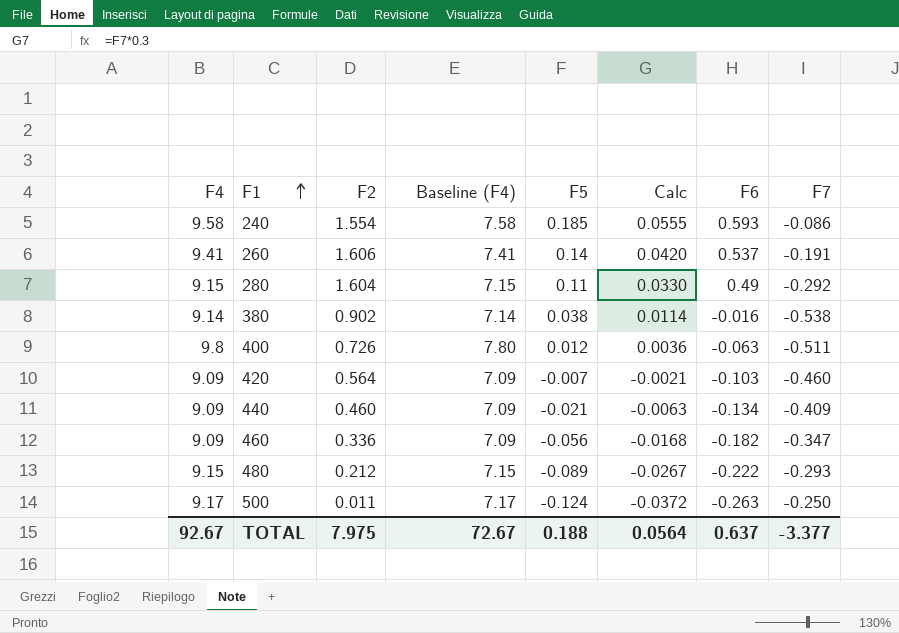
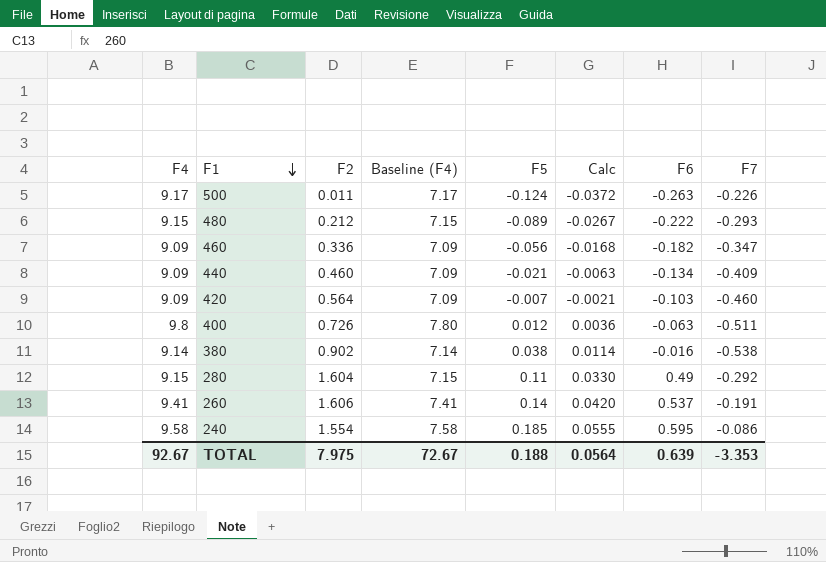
row order: F1 ascending -> F1 descending
500 | F7: -0.250 -> -0.226
240 | F6: 0.593 -> 0.595
TOTAL | F6: 0.637 -> 0.639
TOTAL | F7: -3.377 -> -3.353

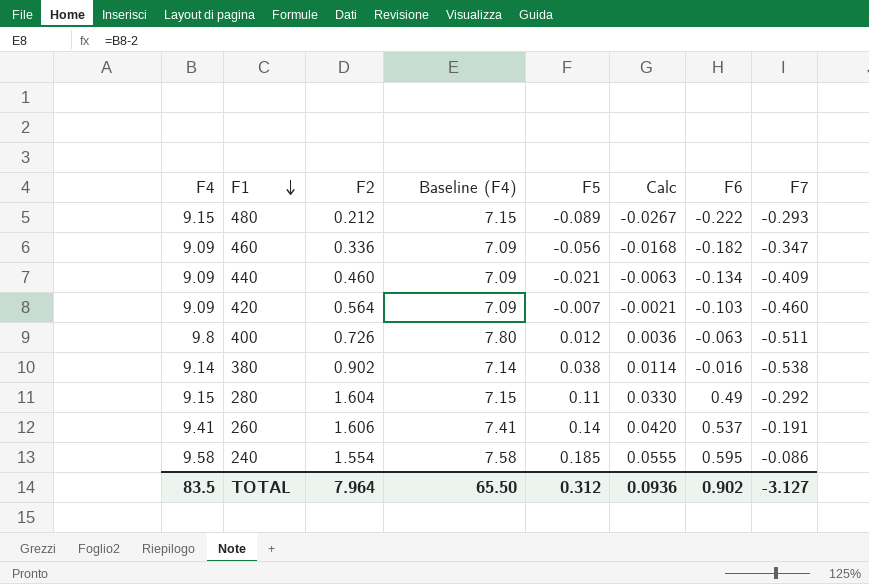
row 500: 9.17 | 0.011 | 7.17 | -0.124 | -0.0372 | -0.263 | -0.226 -> none
TOTAL | F4: 92.67 -> 83.5
TOTAL | F2: 7.975 -> 7.964
TOTAL | Baseline (F4): 72.67 -> 65.50
TOTAL | F5: 0.188 -> 0.312
TOTAL | Calc: 0.0564 -> 0.0936
TOTAL | F6: 0.639 -> 0.902
TOTAL | F7: -3.353 -> -3.127

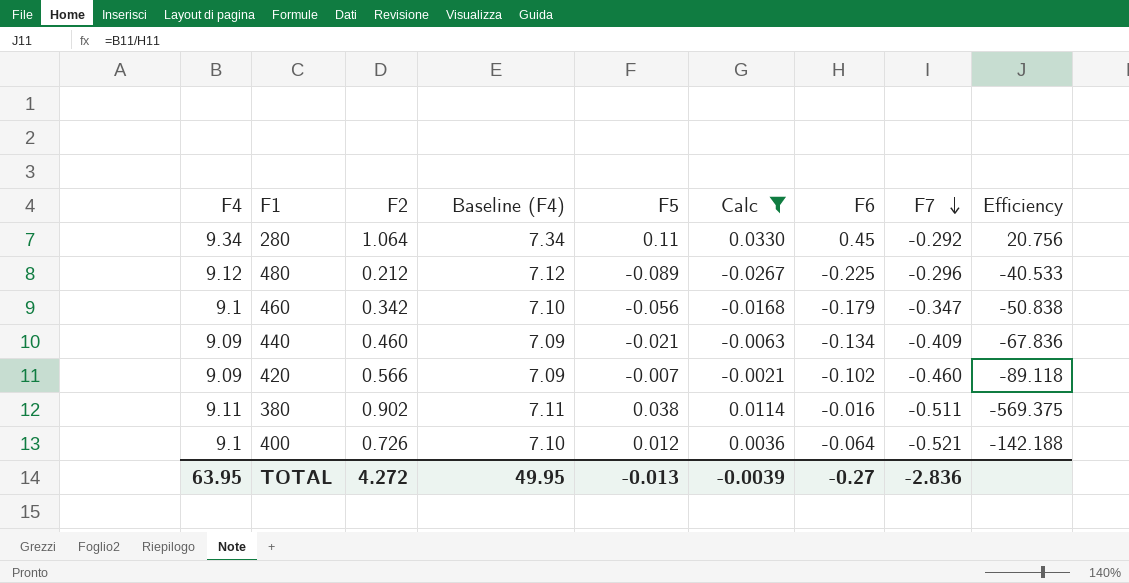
filter: none -> Calc <= 0.0330
row order: F1 descending -> F7 descending
column Efficiency | formula: none -> [F4] / [F6]
280 | F4: 9.15 -> 9.34
280 | F2: 1.604 -> 1.064
280 | Baseline (F4): 7.15 -> 7.34
280 | F6: 0.49 -> 0.45
480 | F4: 9.15 -> 9.12
480 | Baseline (F4): 7.15 -> 7.12
480 | F6: -0.222 -> -0.225
480 | F7: -0.293 -> -0.296
460 | F4: 9.09 -> 9.1
460 | F2: 0.336 -> 0.342
460 | Baseline (F4): 7.09 -> 7.10
460 | F6: -0.182 -> -0.179
420 | F2: 0.564 -> 0.566
420 | F6: -0.103 -> -0.102
380 | F4: 9.14 -> 9.11
380 | Baseline (F4): 7.14 -> 7.11
380 | F7: -0.538 -> -0.511
400 | F4: 9.8 -> 9.1
400 | Baseline (F4): 7.80 -> 7.10
400 | F6: -0.063 -> -0.064
400 | F7: -0.511 -> -0.521
TOTAL | F4: 83.5 -> 63.95
TOTAL | F2: 7.964 -> 4.272
TOTAL | Baseline (F4): 65.50 -> 49.95
TOTAL | F5: 0.312 -> -0.013
TOTAL | Calc: 0.0936 -> -0.0039
TOTAL | F6: 0.902 -> -0.27
TOTAL | F7: -3.127 -> -2.836

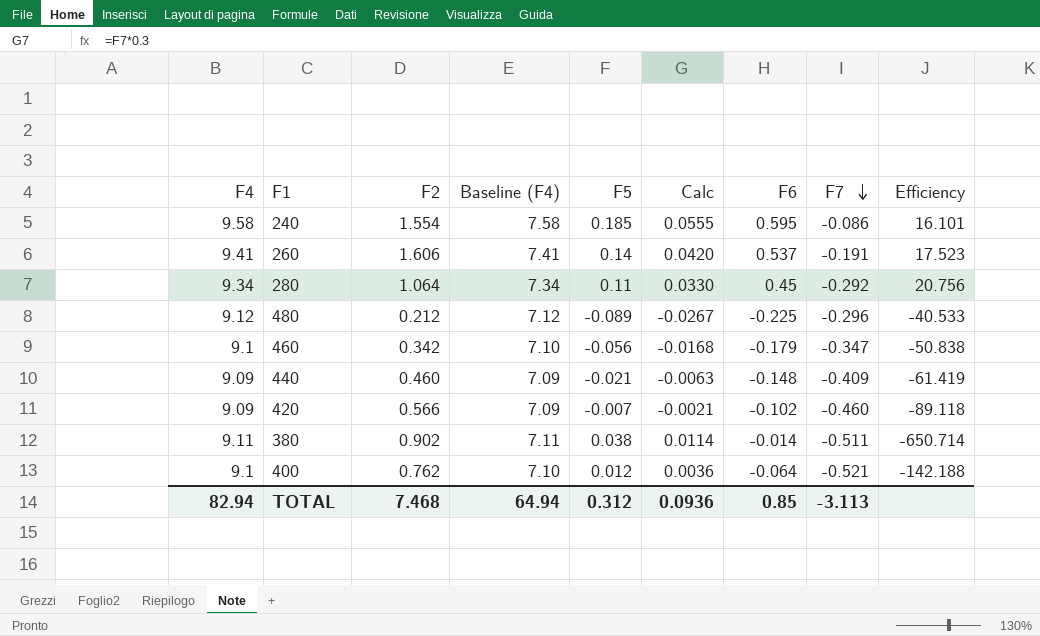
filter: Calc <= 0.0330 -> none
440 | F6: -0.134 -> -0.148
440 | Efficiency: -67.836 -> -61.419
380 | F6: -0.016 -> -0.014
380 | Efficiency: -569.375 -> -650.714
400 | F2: 0.726 -> 0.762
TOTAL | F4: 63.95 -> 82.94
TOTAL | F2: 4.272 -> 7.468
TOTAL | Baseline (F4): 49.95 -> 64.94
TOTAL | F5: -0.013 -> 0.312
TOTAL | Calc: -0.0039 -> 0.0936
TOTAL | F6: -0.27 -> 0.85
TOTAL | F7: -2.836 -> -3.113

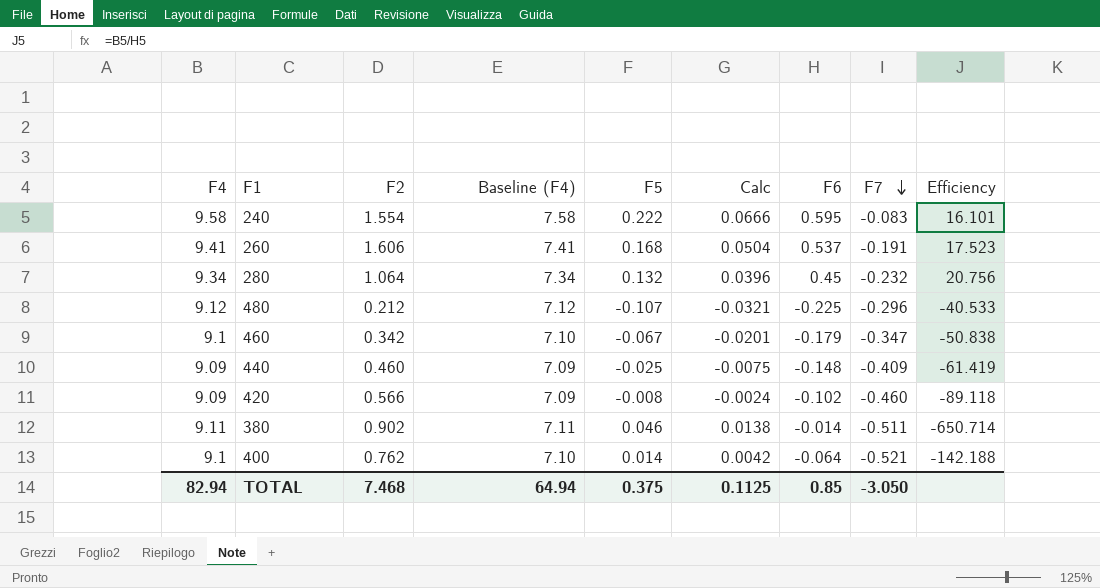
240 | F5: 0.185 -> 0.222
240 | Calc: 0.0555 -> 0.0666
240 | F7: -0.086 -> -0.083
260 | F5: 0.14 -> 0.168
260 | Calc: 0.0420 -> 0.0504
280 | F5: 0.11 -> 0.132
280 | Calc: 0.0330 -> 0.0396
280 | F7: -0.292 -> -0.232
480 | F5: -0.089 -> -0.107
480 | Calc: -0.0267 -> -0.0321
460 | F5: -0.056 -> -0.067
460 | Calc: -0.0168 -> -0.0201
440 | F5: -0.021 -> -0.025
440 | Calc: -0.0063 -> -0.0075
420 | F5: -0.007 -> -0.008
420 | Calc: -0.0021 -> -0.0024
380 | F5: 0.038 -> 0.046
380 | Calc: 0.0114 -> 0.0138
400 | F5: 0.012 -> 0.014
400 | Calc: 0.0036 -> 0.0042
TOTAL | F5: 0.312 -> 0.375
TOTAL | Calc: 0.0936 -> 0.1125
TOTAL | F7: -3.113 -> -3.050

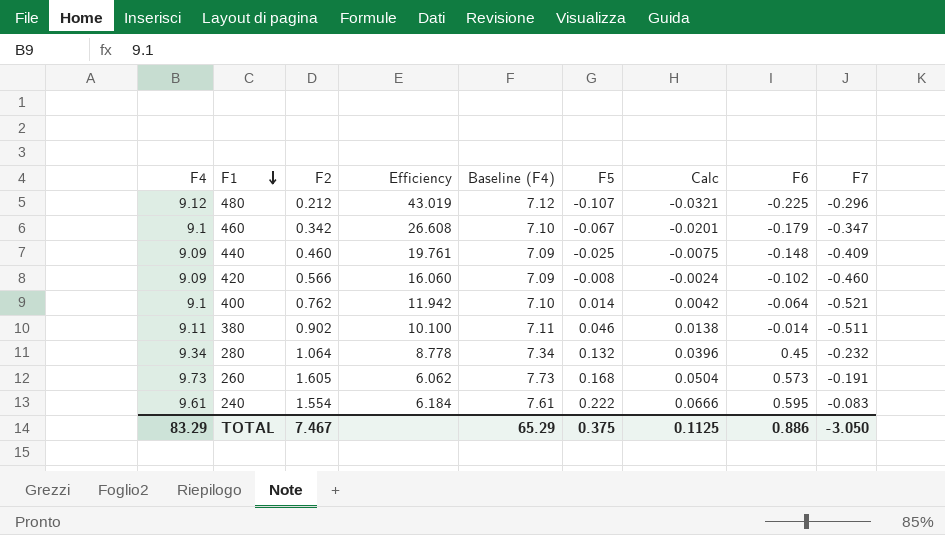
row order: F7 descending -> F1 descending
column Efficiency | formula: [F4] / [F6] -> [F4] / [F2]
column Efficiency | position: 9 -> 4
260 | F4: 9.41 -> 9.73
260 | F2: 1.606 -> 1.605
260 | Baseline (F4): 7.41 -> 7.73
260 | F6: 0.537 -> 0.573
240 | F4: 9.58 -> 9.61
240 | Baseline (F4): 7.58 -> 7.61
TOTAL | F4: 82.94 -> 83.29
TOTAL | F2: 7.468 -> 7.467
TOTAL | Baseline (F4): 64.94 -> 65.29
TOTAL | F6: 0.85 -> 0.886

